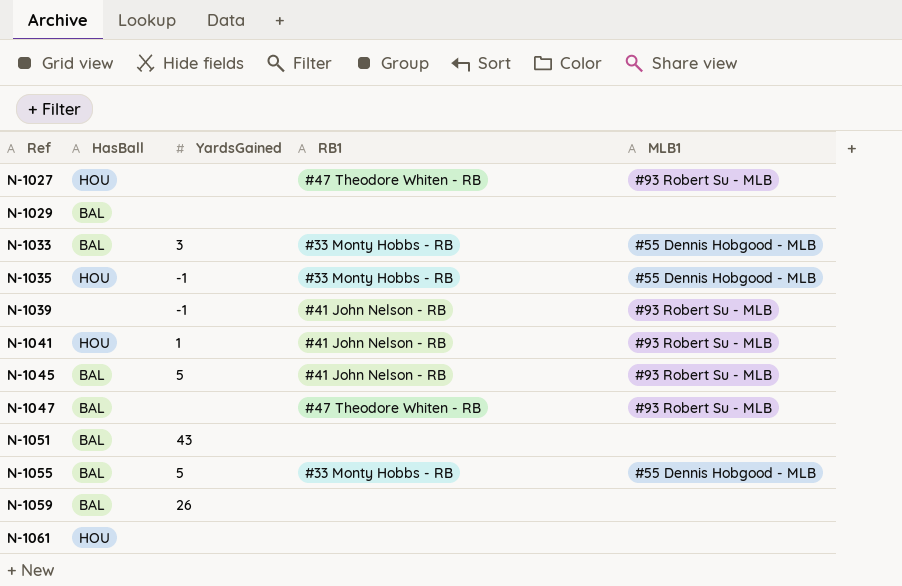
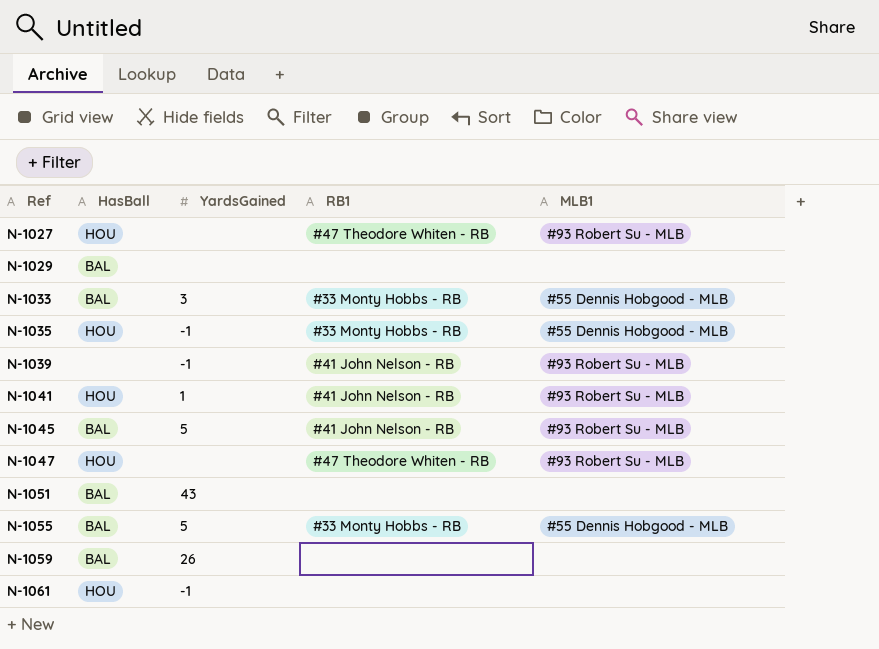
N-1047 | HasBall: BAL -> HOU
N-1061 | YardsGained: none -> -1

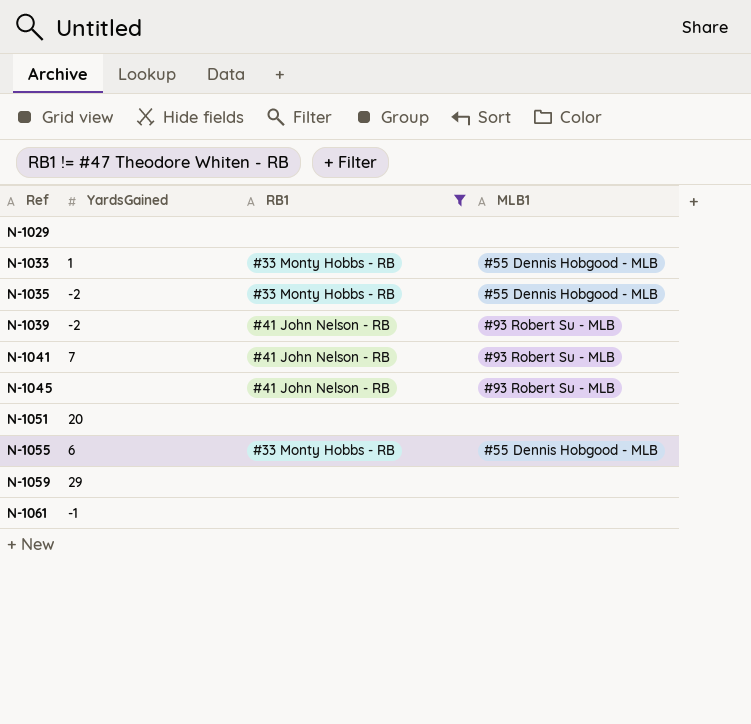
filter: none -> RB1 != #47 Theodore Whiten - RB
column HasBall | position: 2 -> none
N-1033 | YardsGained: 3 -> 1
N-1035 | YardsGained: -1 -> -2
N-1039 | YardsGained: -1 -> -2
N-1041 | YardsGained: 1 -> 7
N-1045 | YardsGained: 5 -> none
N-1051 | YardsGained: 43 -> 20
N-1055 | YardsGained: 5 -> 6
N-1059 | YardsGained: 26 -> 29

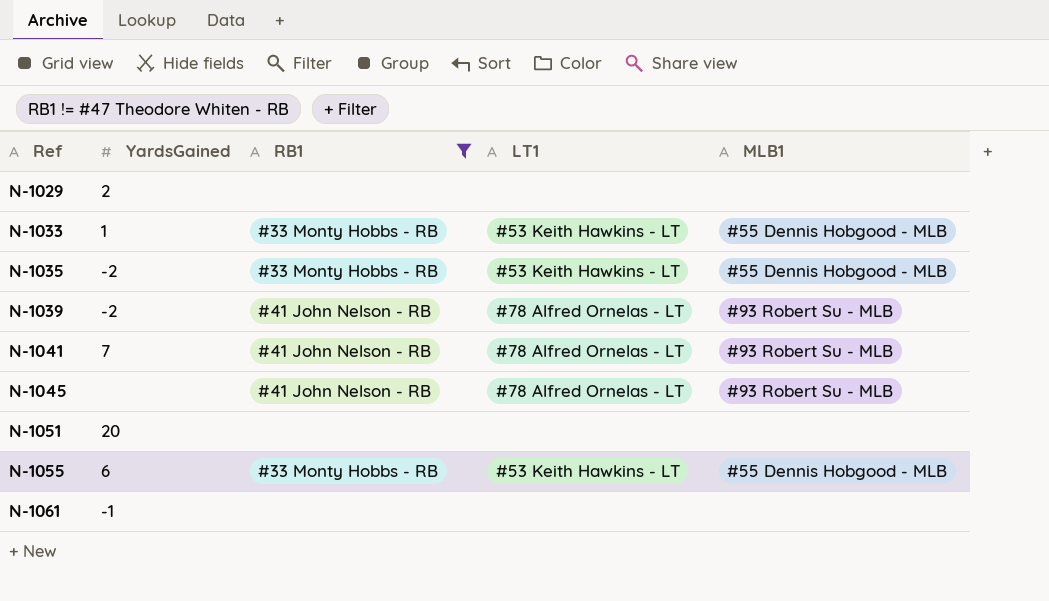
column LT1 | position: none -> 4
row N-1059: 29 | none | none -> none
N-1029 | YardsGained: none -> 2

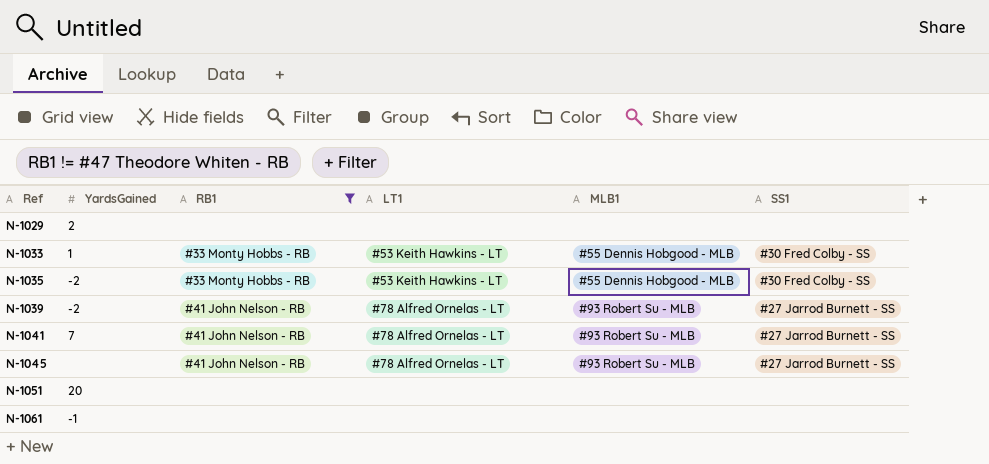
column SS1 | position: none -> 6
row N-1055: 6 | #33 Monty Hobbs - RB | #53 Keith Hawkins - LT | #55 Dennis Hobgood - MLB -> none

